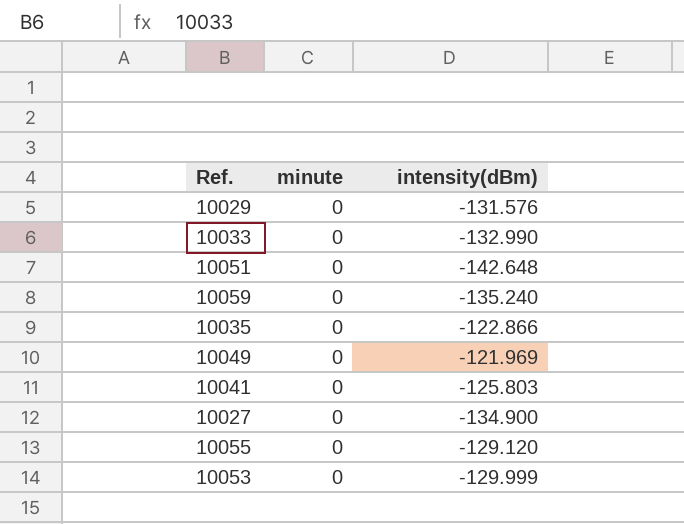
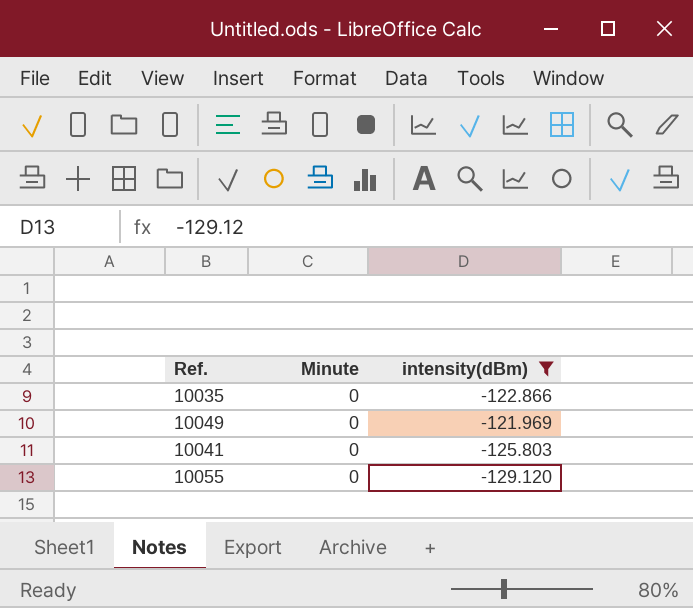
filter: none -> intensity(dBm) >= -129.120
column name: minute -> Minute

